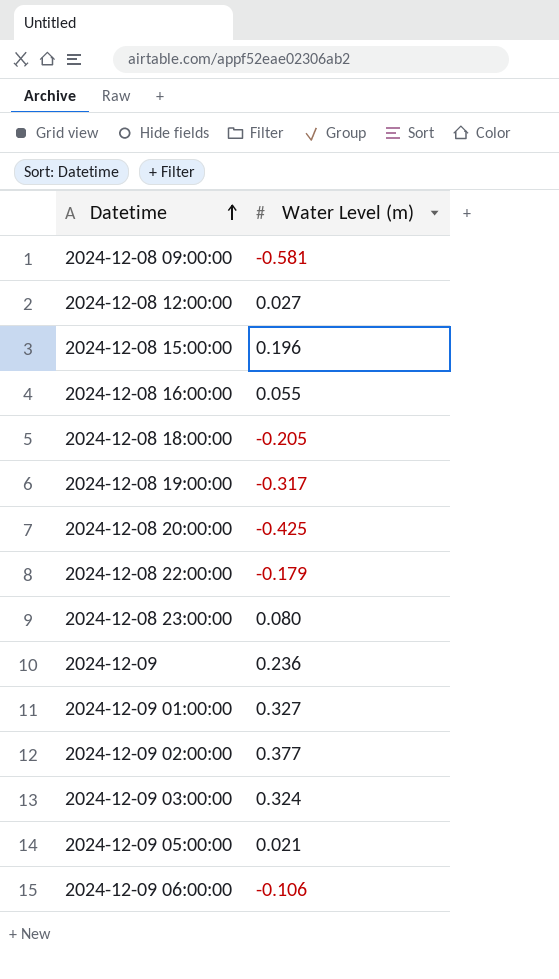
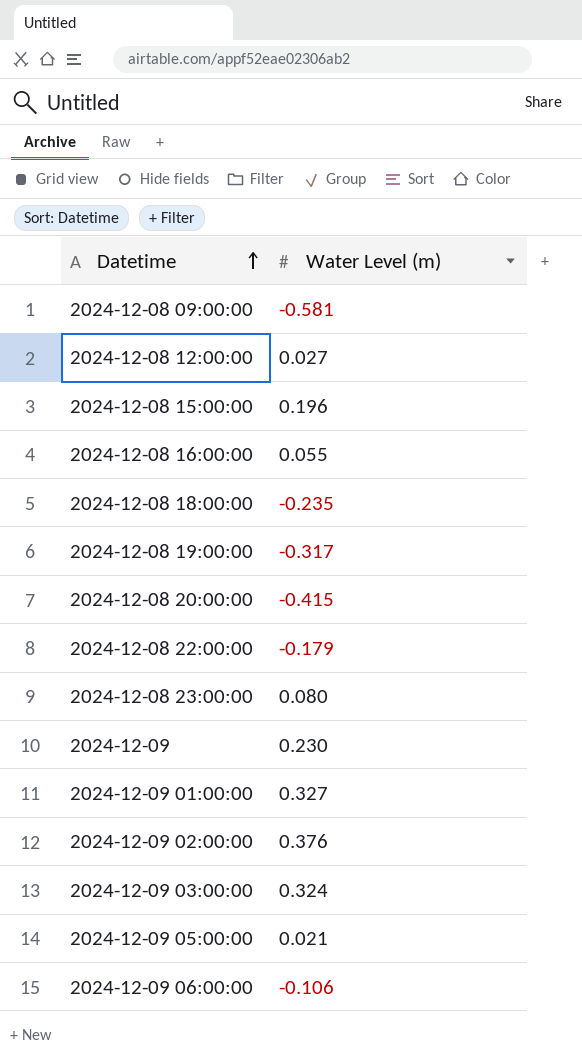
2024-12-08 18:00:00 | Water Level (m): -0.205 -> -0.235
2024-12-08 20:00:00 | Water Level (m): -0.425 -> -0.415
2024-12-09 | Water Level (m): 0.236 -> 0.230
2024-12-09 02:00:00 | Water Level (m): 0.377 -> 0.376

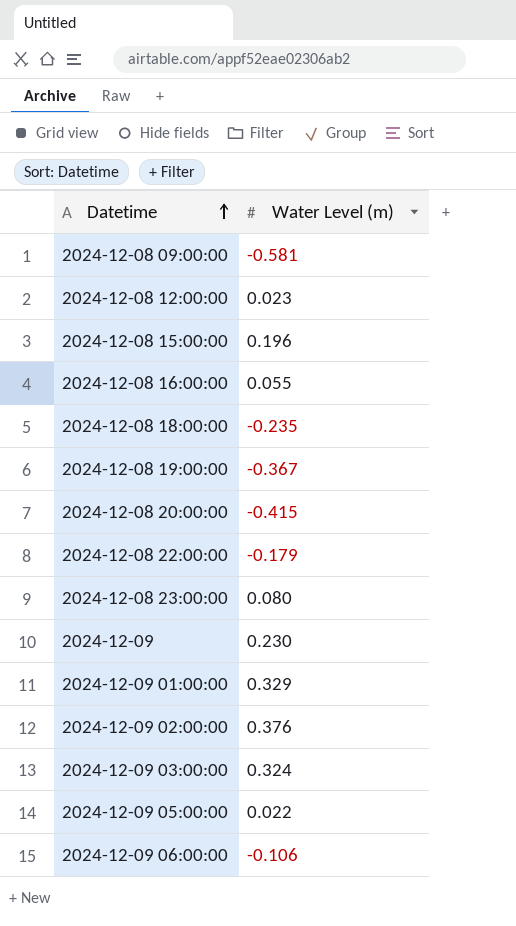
2024-12-08 12:00:00 | Water Level (m): 0.027 -> 0.023
2024-12-08 19:00:00 | Water Level (m): -0.317 -> -0.367
2024-12-09 01:00:00 | Water Level (m): 0.327 -> 0.329
2024-12-09 05:00:00 | Water Level (m): 0.021 -> 0.022

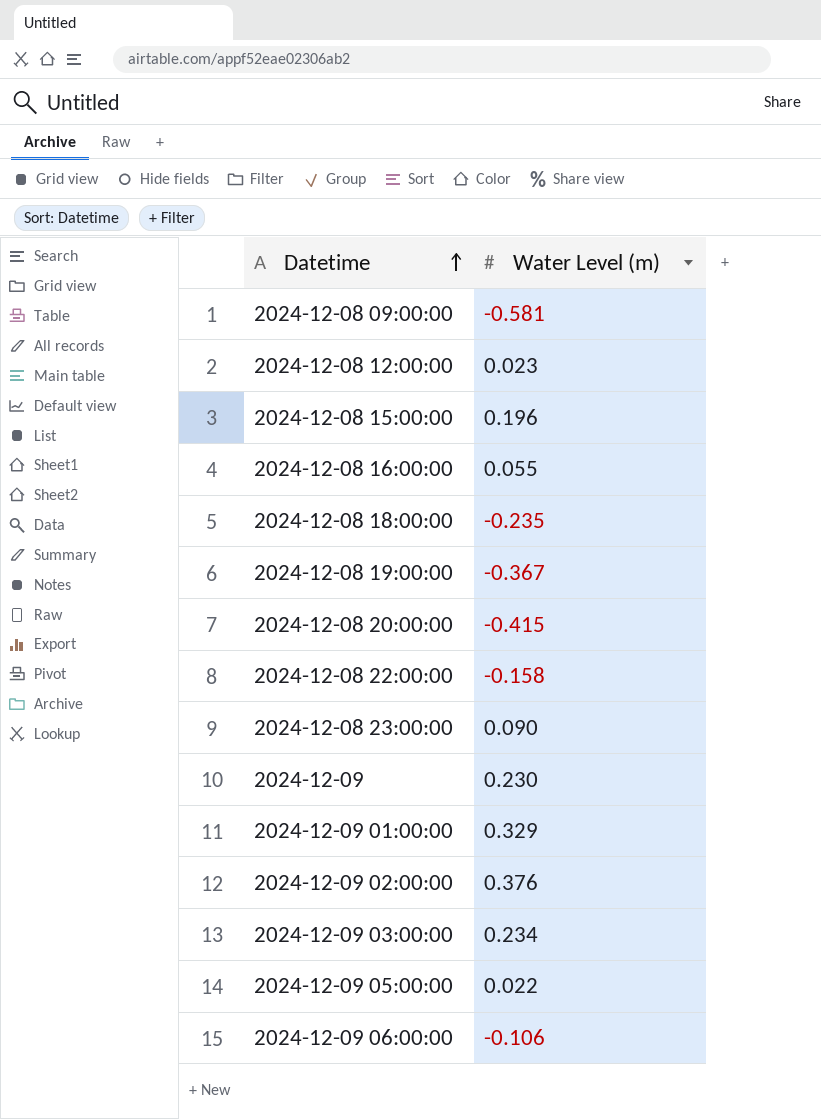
2024-12-08 22:00:00 | Water Level (m): -0.179 -> -0.158
2024-12-08 23:00:00 | Water Level (m): 0.080 -> 0.090
2024-12-09 03:00:00 | Water Level (m): 0.324 -> 0.234

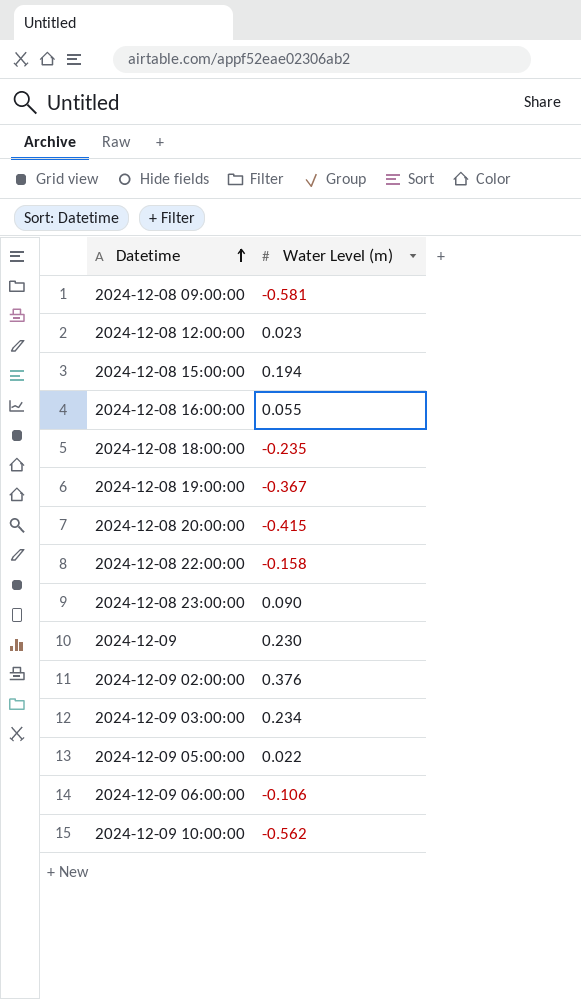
row 2024-12-09 01:00:00: 0.329 -> none
2024-12-08 15:00:00 | Water Level (m): 0.196 -> 0.194
row 2024-12-09 10:00:00: none -> -0.562

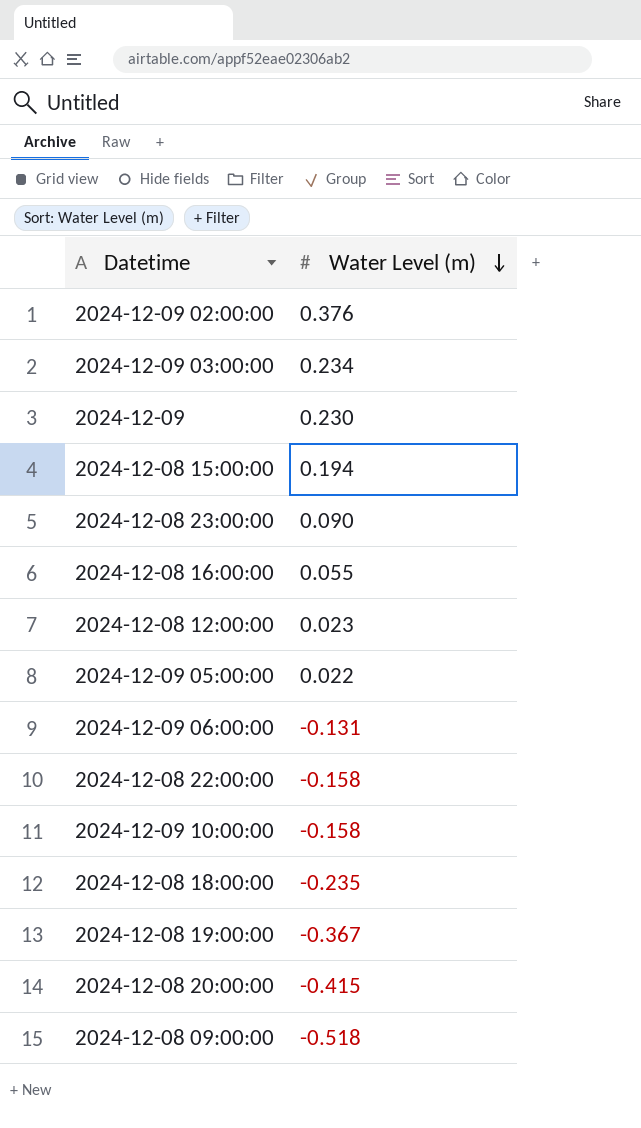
row order: Datetime ascending -> Water Level (m) descending
2024-12-09 06:00:00 | Water Level (m): -0.106 -> -0.131
2024-12-09 10:00:00 | Water Level (m): -0.562 -> -0.158
2024-12-08 09:00:00 | Water Level (m): -0.581 -> -0.518

